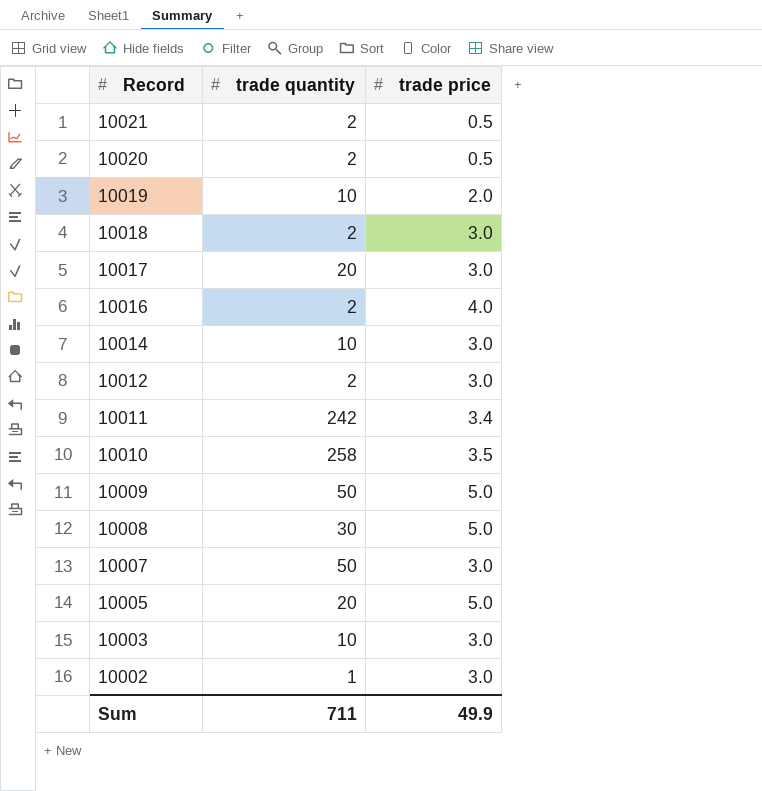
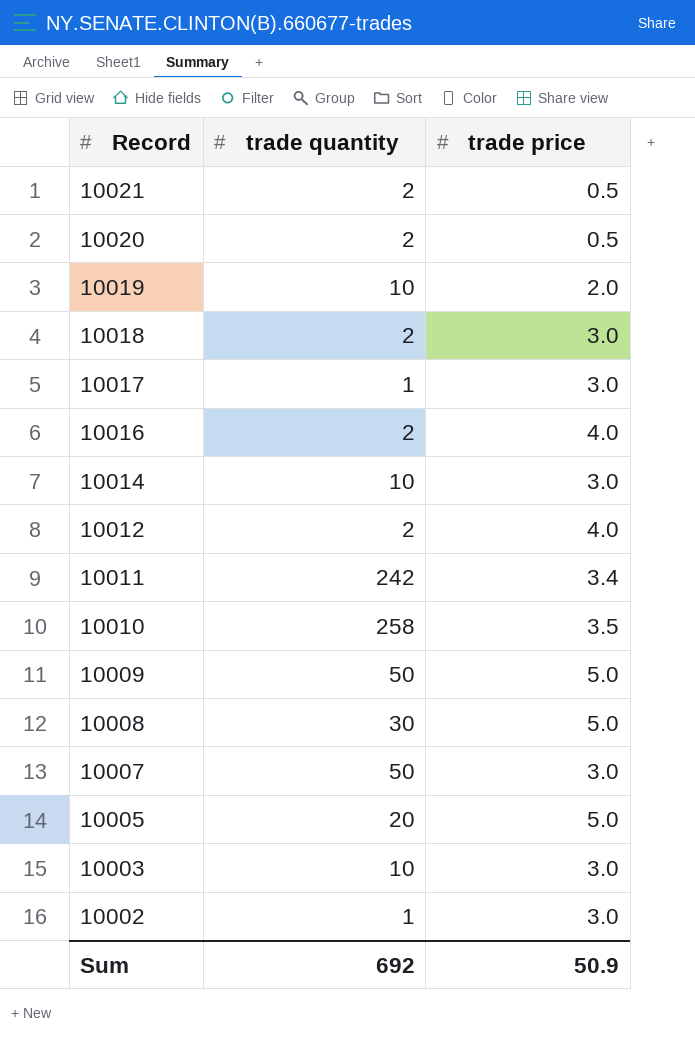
10017 | trade quantity: 20 -> 1
10012 | trade price: 3.0 -> 4.0
Sum | trade quantity: 711 -> 692
Sum | trade price: 49.9 -> 50.9

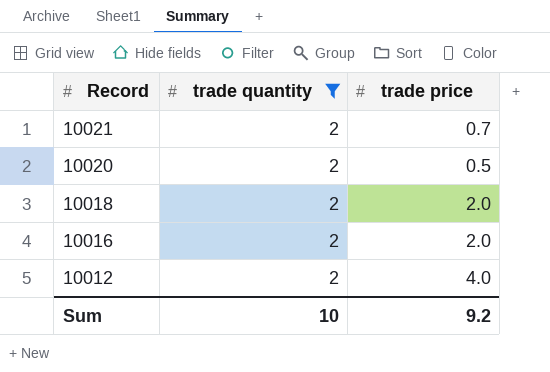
filter: none -> trade quantity = 2
10021 | trade price: 0.5 -> 0.7
10018 | trade price: 3.0 -> 2.0
10016 | trade price: 4.0 -> 2.0
Sum | trade quantity: 692 -> 10
Sum | trade price: 50.9 -> 9.2

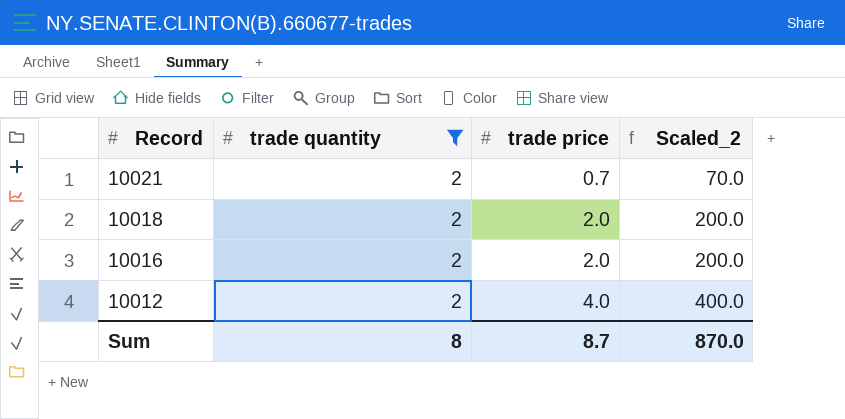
column Scaled_2 | formula: none -> [trade price] * 100
row 10020: 2 | 0.5 -> none
Sum | trade quantity: 10 -> 8
Sum | trade price: 9.2 -> 8.7

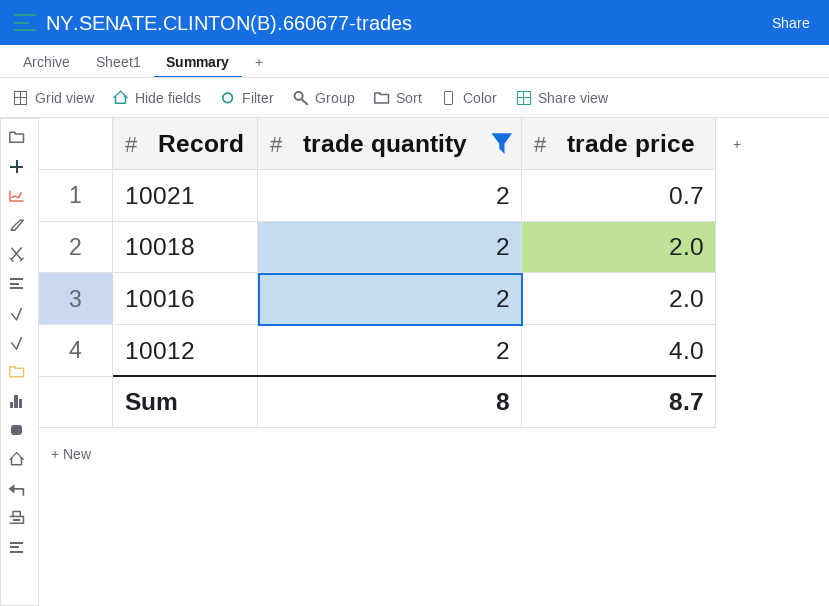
column Scaled_2 | formula: [trade price] * 100 -> none

